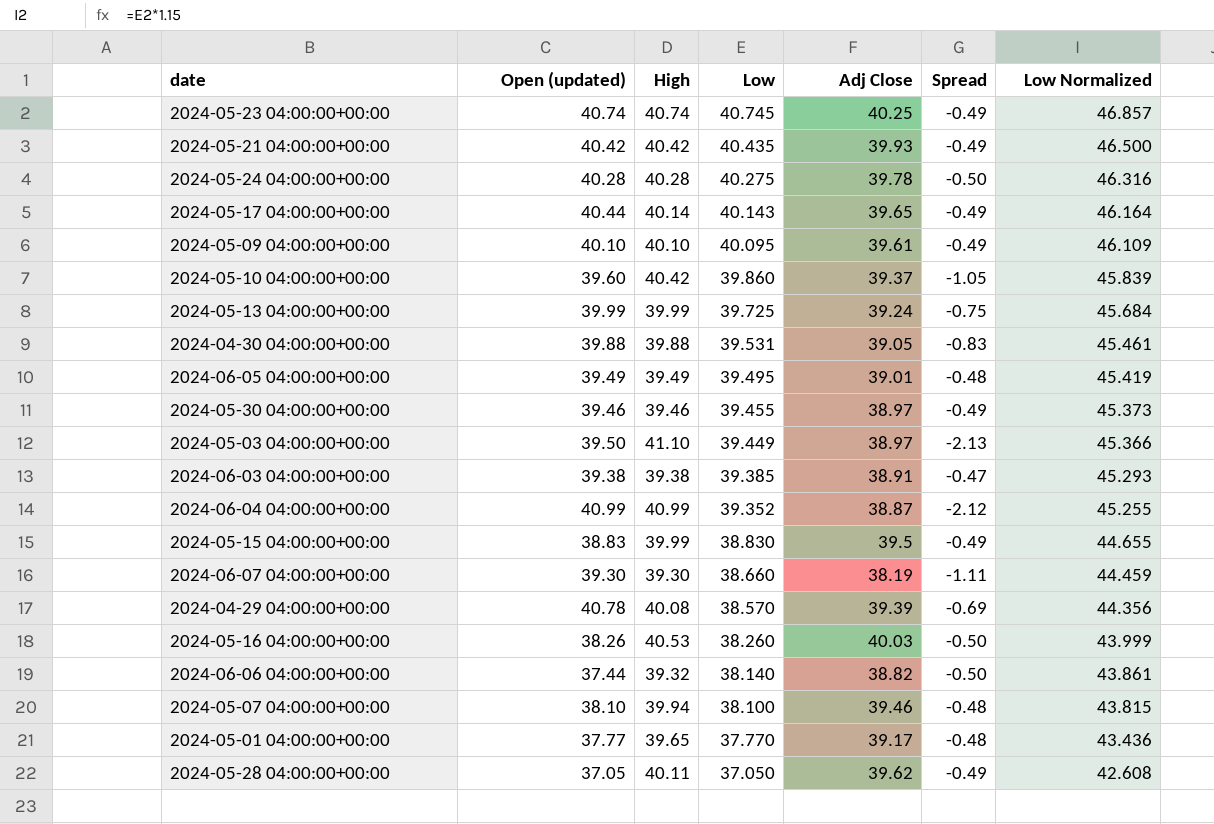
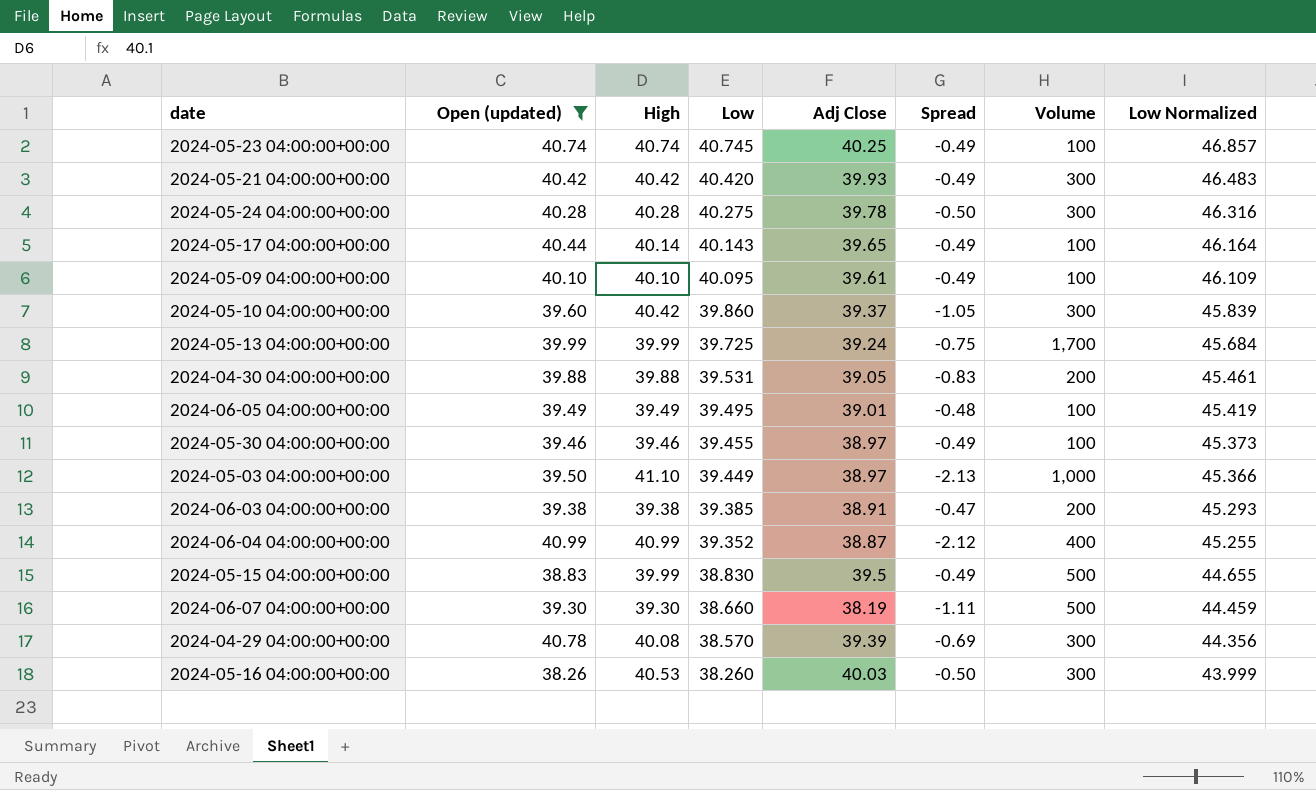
filter: none -> Open (updated) >= 38.26
column Volume | position: none -> 7
2024-05-21 04:00:00+00:00 | Low: 40.435 -> 40.420
2024-05-21 04:00:00+00:00 | Low Normalized: 46.500 -> 46.483

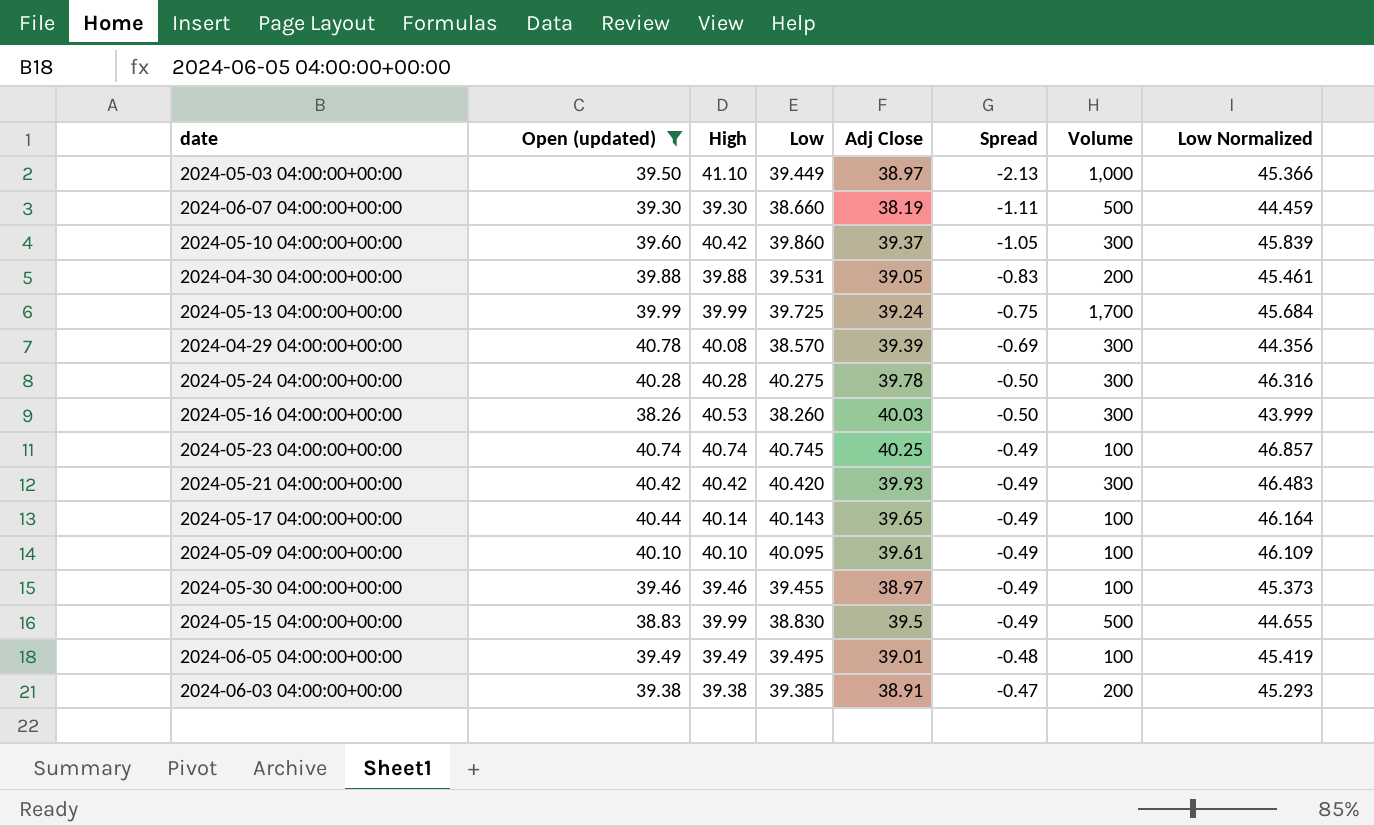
row order: Low descending -> Spread ascending
row 2024-06-04 04:00:00+00:00: 40.99 | 40.99 | 39.352 | 38.87 | -2.12 | 400 | 45.255 -> none

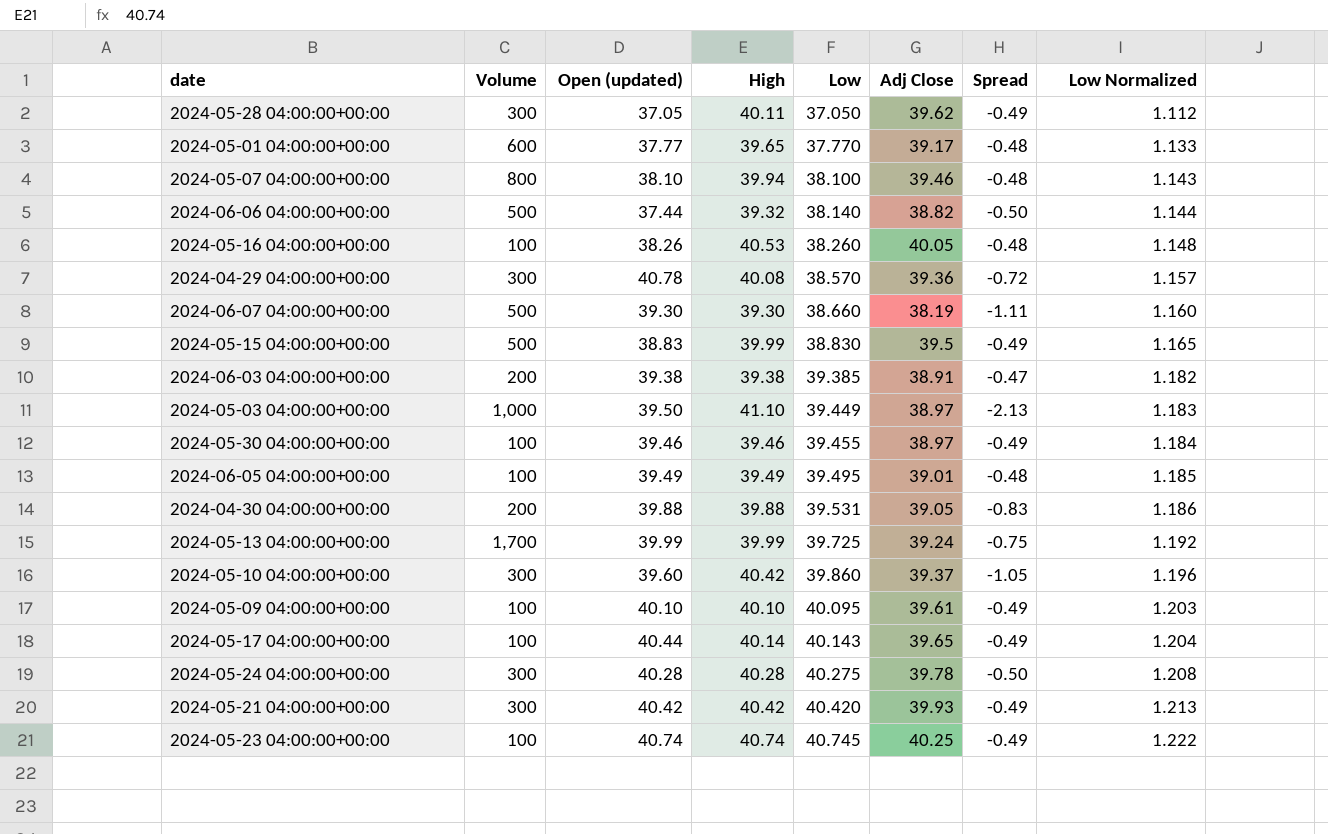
filter: Open (updated) >= 38.26 -> none
row order: Spread ascending -> Low ascending
column Volume | position: 7 -> 2
column Low Normalized | formula: [Low] * 1.15 -> [Low] * 0.03
2024-05-16 04:00:00+00:00 | Volume: 300 -> 100
2024-05-16 04:00:00+00:00 | Adj Close: 40.03 -> 40.05
2024-05-16 04:00:00+00:00 | Spread: -0.50 -> -0.48
2024-04-29 04:00:00+00:00 | Adj Close: 39.39 -> 39.36
2024-04-29 04:00:00+00:00 | Spread: -0.69 -> -0.72

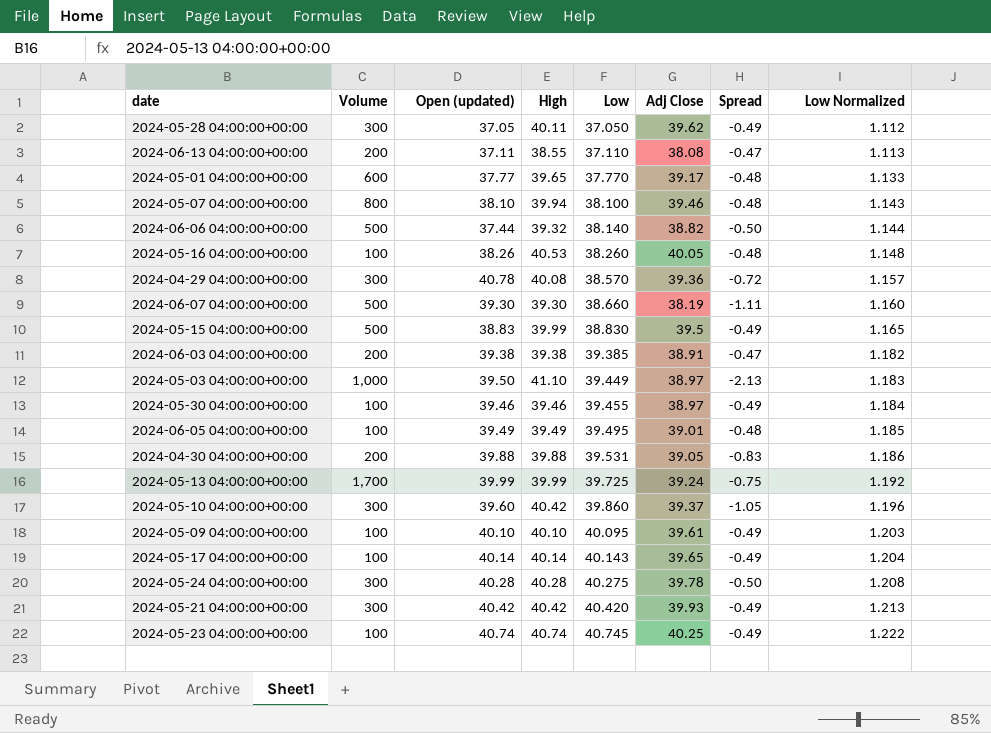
row 2024-06-13 04:00:00+00:00: none -> 200 | 37.11 | 38.55 | 37.110 | 38.08 | -0.47 | 1.113
2024-05-17 04:00:00+00:00 | Open (updated): 40.44 -> 40.14

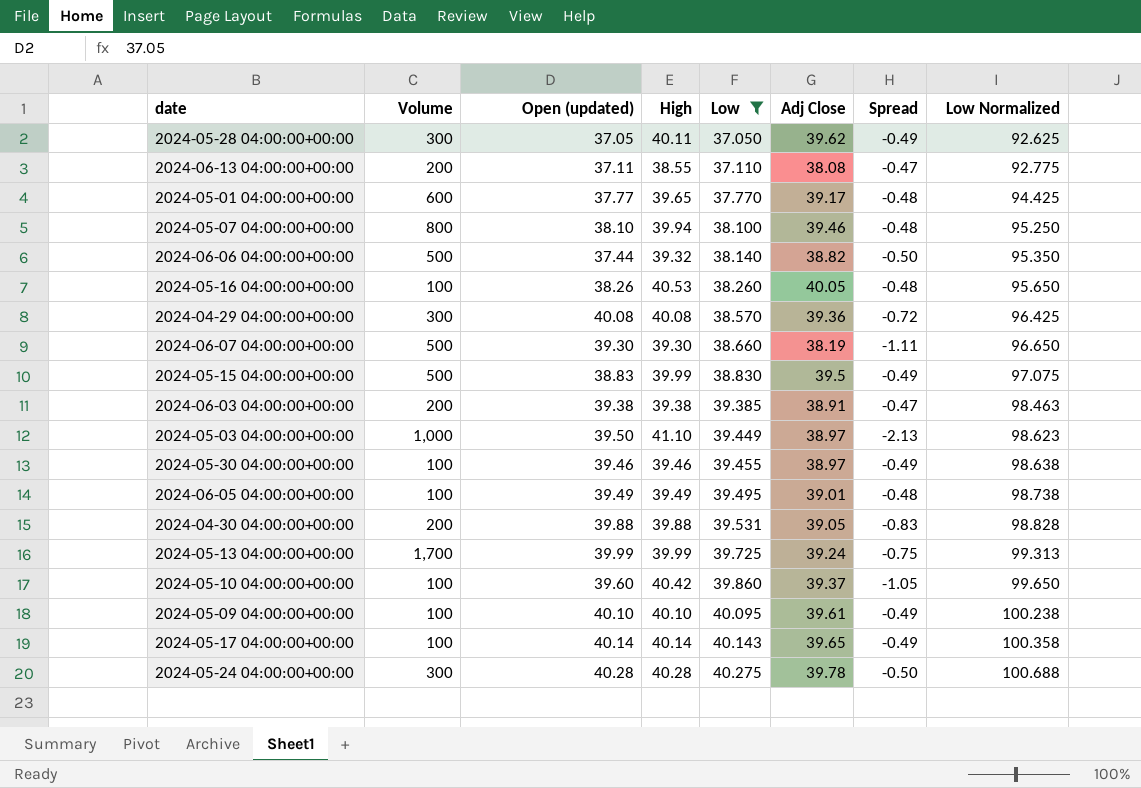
filter: none -> Low <= 40.275
column Low Normalized | formula: [Low] * 0.03 -> [Low] * 2.5
2024-04-29 04:00:00+00:00 | Open (updated): 40.78 -> 40.08
2024-05-10 04:00:00+00:00 | Volume: 300 -> 100

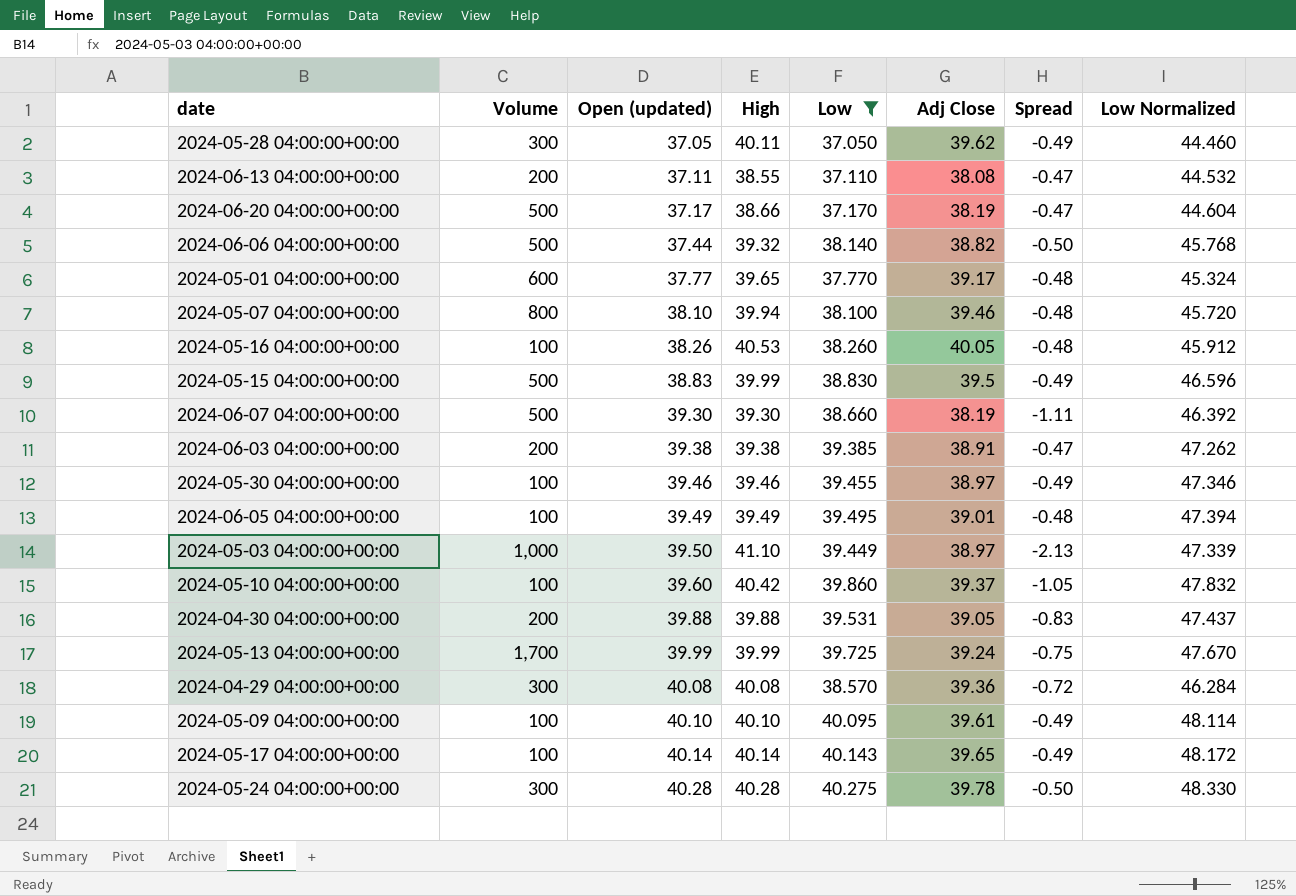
row order: Low ascending -> Open (updated) ascending
column Low Normalized | formula: [Low] * 2.5 -> [Low] * 1.2
row 2024-06-20 04:00:00+00:00: none -> 500 | 37.17 | 38.66 | 37.170 | 38.19 | -0.47 | 44.604

